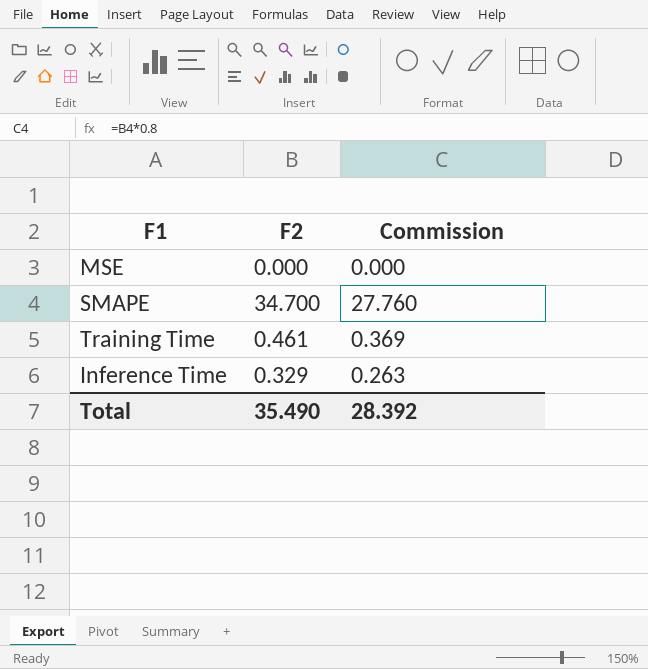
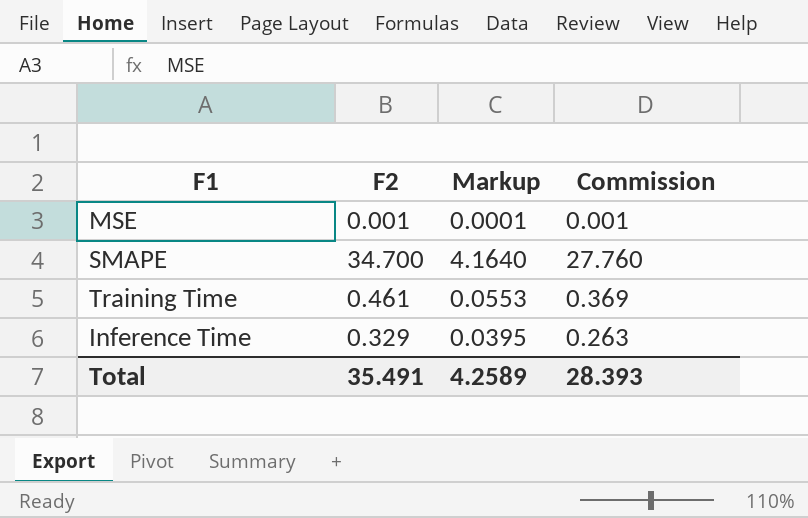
column Markup | formula: none -> [F2] * 0.12
MSE | F2: 0.000 -> 0.001
MSE | Commission: 0.000 -> 0.001
Total | F2: 35.490 -> 35.491
Total | Commission: 28.392 -> 28.393

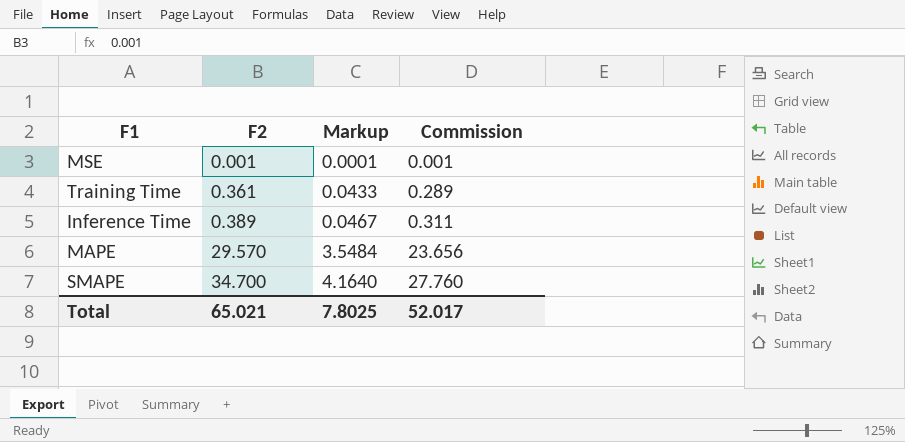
row order: none -> F2 ascending
Training Time | F2: 0.461 -> 0.361
Training Time | Markup: 0.0553 -> 0.0433
Training Time | Commission: 0.369 -> 0.289
Inference Time | F2: 0.329 -> 0.389
Inference Time | Markup: 0.0395 -> 0.0467
Inference Time | Commission: 0.263 -> 0.311
row MAPE: none -> 29.570 | 3.5484 | 23.656
Total | F2: 35.491 -> 65.021
Total | Markup: 4.2589 -> 7.8025
Total | Commission: 28.393 -> 52.017

